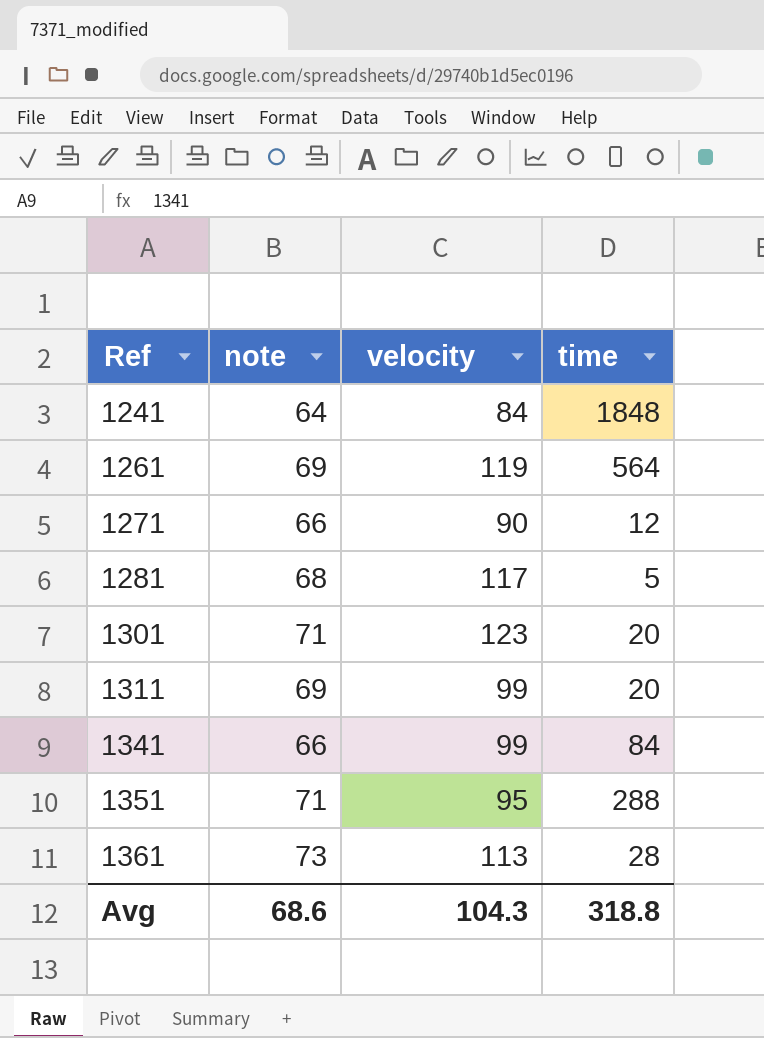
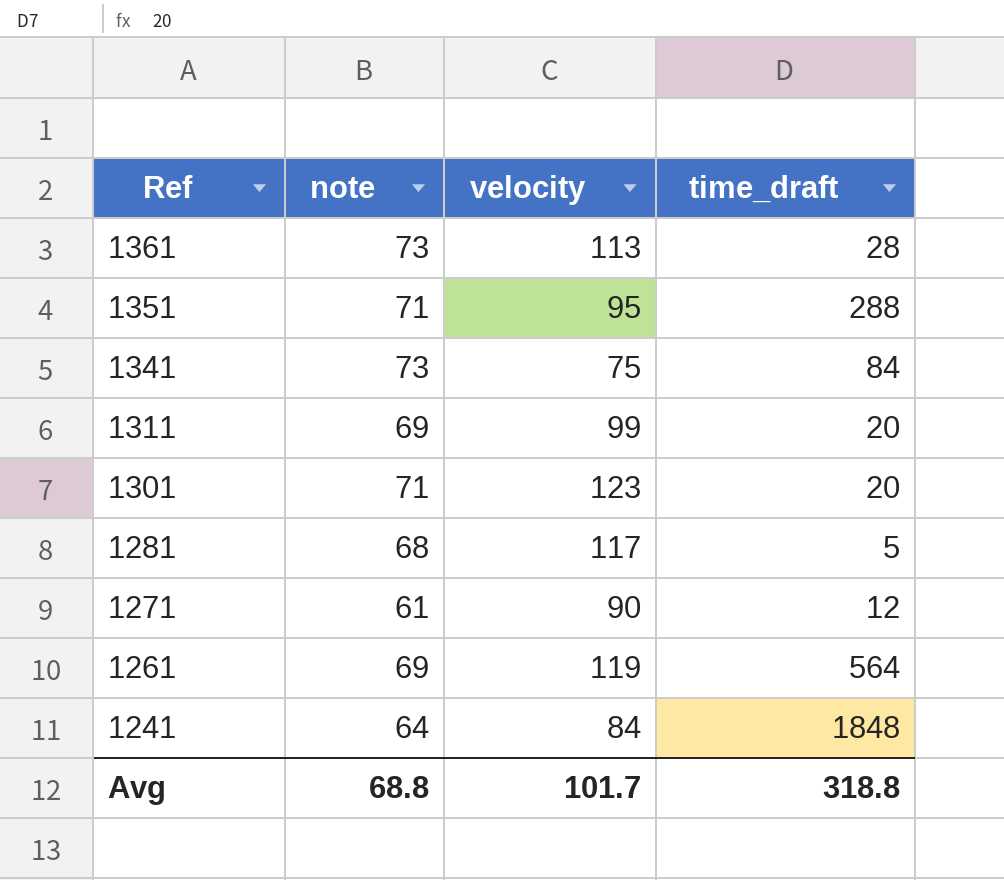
row order: Ref ascending -> Ref descending
column name: time -> time_draft
1341 | note: 66 -> 73
1341 | velocity: 99 -> 75
1271 | note: 66 -> 61
Avg | note: 68.6 -> 68.8
Avg | velocity: 104.3 -> 101.7

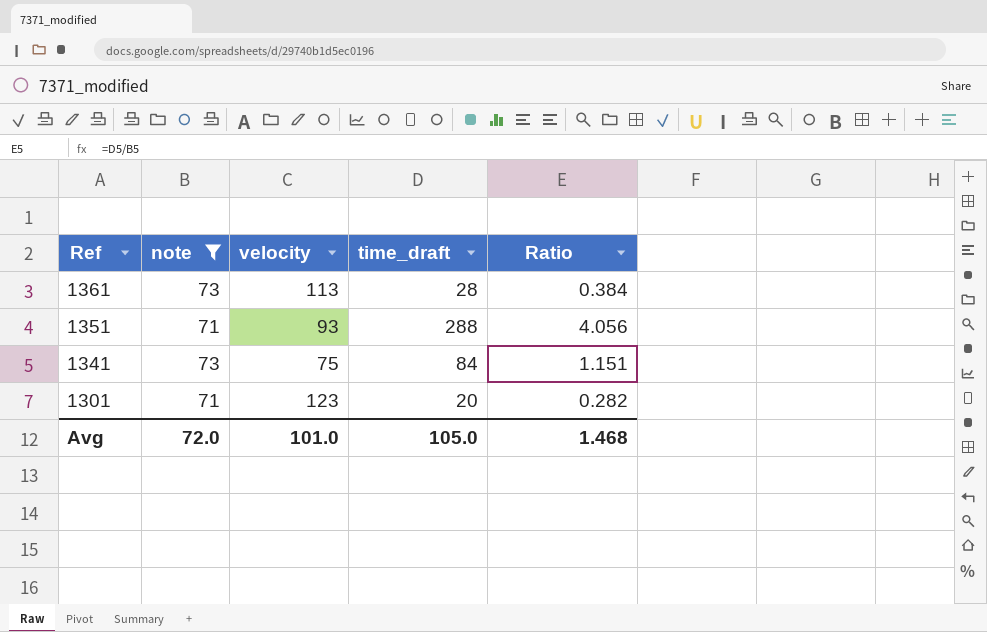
filter: none -> note >= 71
column Ratio | formula: none -> [time_draft] / [note]
1351 | velocity: 95 -> 93
Avg | note: 68.8 -> 72.0
Avg | velocity: 101.7 -> 101.0
Avg | time_draft: 318.8 -> 105.0

